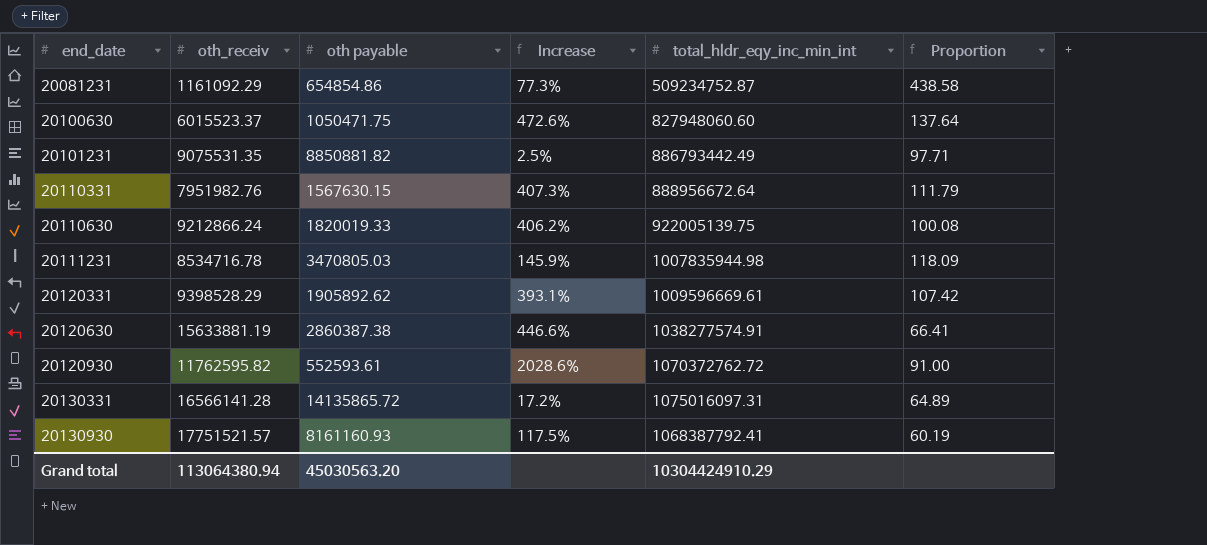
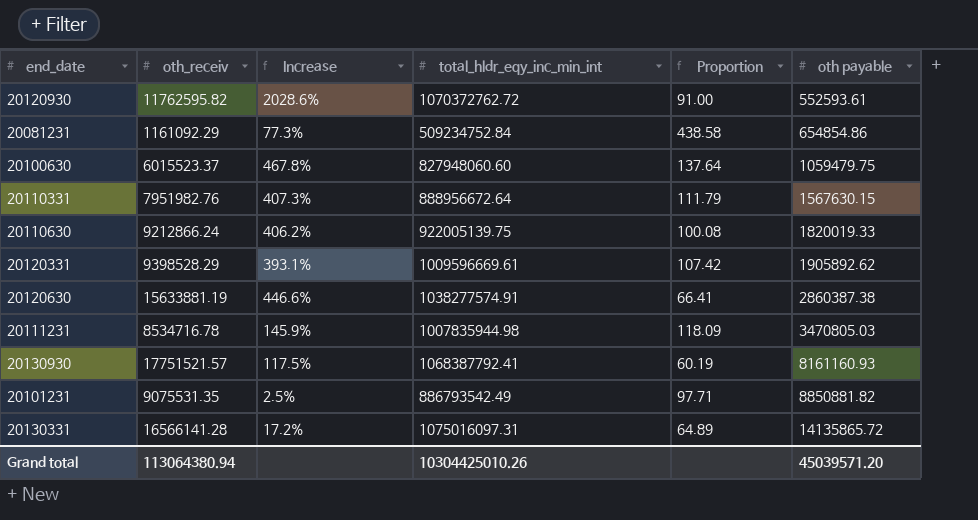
row order: end_date ascending -> oth payable ascending
column oth payable | position: 3 -> 6
20081231 | total_hldr_eqy_inc_min_int: 509234752.87 -> 509234752.84
20100630 | Increase: 472.6% -> 467.8%
20100630 | oth payable: 1050471.75 -> 1059479.75
20101231 | total_hldr_eqy_inc_min_int: 886793442.49 -> 886793542.49
Grand total | total_hldr_eqy_inc_min_int: 10304424910.29 -> 10304425010.26
Grand total | oth payable: 45030563.20 -> 45039571.20

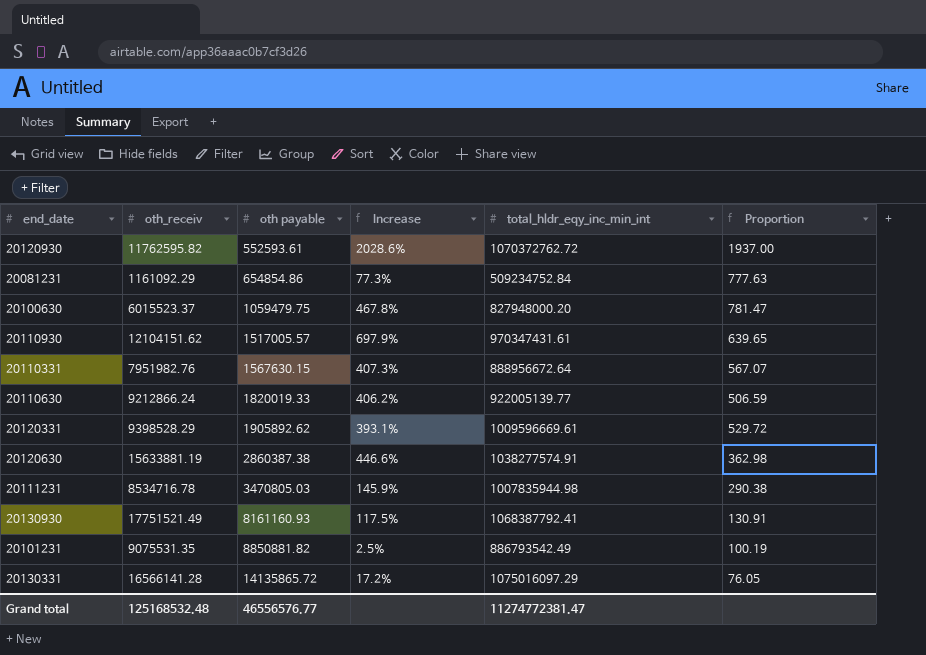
column oth payable | position: 6 -> 3
column Proportion | formula: [total_hldr_eqy_inc_min_int] / [oth_receiv] -> [total_hldr_eqy_inc_min_int] / [oth payable]
20100630 | total_hldr_eqy_inc_min_int: 827948060.60 -> 827948000.20
row 20110930: none -> 12104151.62 | 1517005.57 | 697.9% | 970347431.61 | 639.65
20110630 | total_hldr_eqy_inc_min_int: 922005139.75 -> 922005139.77
20130930 | oth_receiv: 17751521.57 -> 17751521.49
20130331 | total_hldr_eqy_inc_min_int: 1075016097.31 -> 1075016097.29
Grand total | oth_receiv: 113064380.94 -> 125168532.48
Grand total | oth payable: 45039571.20 -> 46556576.77
Grand total | total_hldr_eqy_inc_min_int: 10304425010.26 -> 11274772381.47

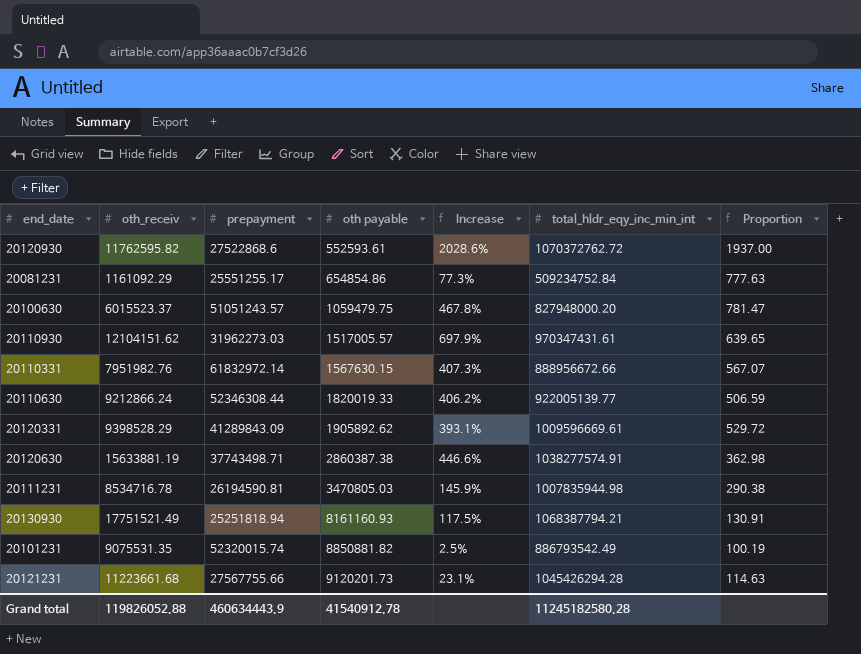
column prepayment | position: none -> 3
row 20130331: 16566141.28 | 14135865.72 | 17.2% | 1075016097.29 | 76.05 -> none
20110331 | total_hldr_eqy_inc_min_int: 888956672.64 -> 888956672.66
20130930 | total_hldr_eqy_inc_min_int: 1068387792.41 -> 1068387794.21
row 20121231: none -> 11223661.68 | 27567755.66 | 9120201.73 | 23.1% | 1045426294.28 | 114.63
Grand total | oth_receiv: 125168532.48 -> 119826052.88
Grand total | oth payable: 46556576.77 -> 41540912.78
Grand total | total_hldr_eqy_inc_min_int: 11274772381.47 -> 11245182580.28

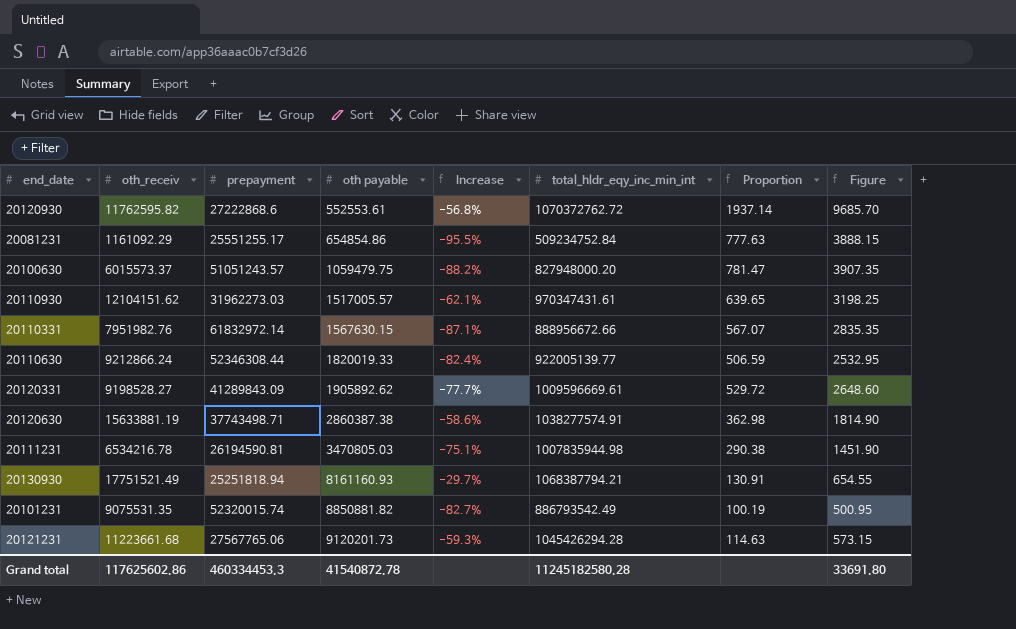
column Increase | formula: ([oth_receiv] - [oth payable]) / [oth payable] -> ([oth_receiv] - [prepayment]) / [prepayment]
column Figure | formula: none -> [Proportion] * 5
20120930 | prepayment: 27522868.6 -> 27222868.6
20120930 | oth payable: 552593.61 -> 552553.61
20120930 | Proportion: 1937.00 -> 1937.14
20100630 | oth_receiv: 6015523.37 -> 6015573.37
20120331 | oth_receiv: 9398528.29 -> 9198528.27
20111231 | oth_receiv: 8534716.78 -> 6534216.78
20121231 | prepayment: 27567755.66 -> 27567765.06
Grand total | oth_receiv: 119826052.88 -> 117625602.86
Grand total | prepayment: 460634443.9 -> 460334453.3
Grand total | oth payable: 41540912.78 -> 41540872.78

